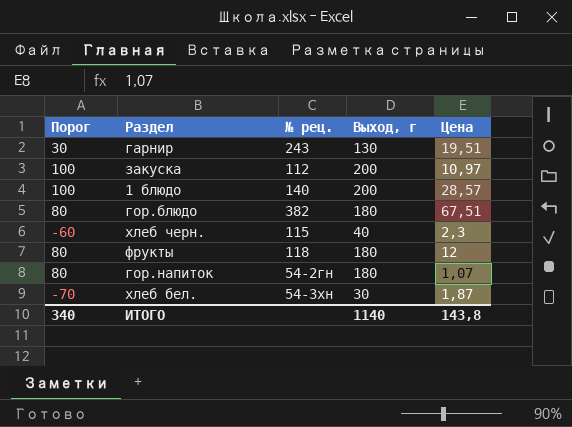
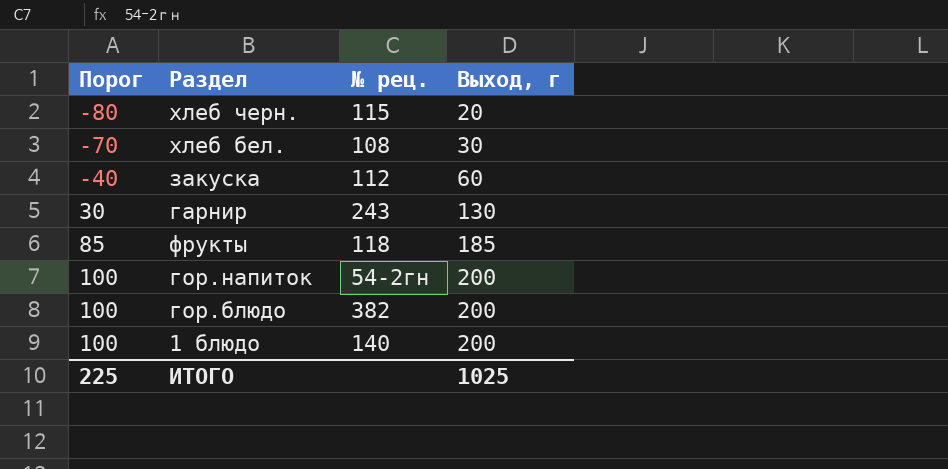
row order: none -> Порог ascending
column Цена | position: 5 -> none
хлеб черн. | Порог: -60 -> -80
хлеб черн. | Выход, г: 40 -> 20
хлеб бел. | № рец.: 54-3хн -> 108
закуска | Порог: 100 -> -40
закуска | Выход, г: 200 -> 60
фрукты | Порог: 80 -> 85
фрукты | Выход, г: 180 -> 185
гор.напиток | Порог: 80 -> 100
гор.напиток | Выход, г: 180 -> 200
гор.блюдо | Порог: 80 -> 100
гор.блюдо | Выход, г: 180 -> 200
ИТОГО | Порог: 340 -> 225
ИТОГО | Выход, г: 1140 -> 1025

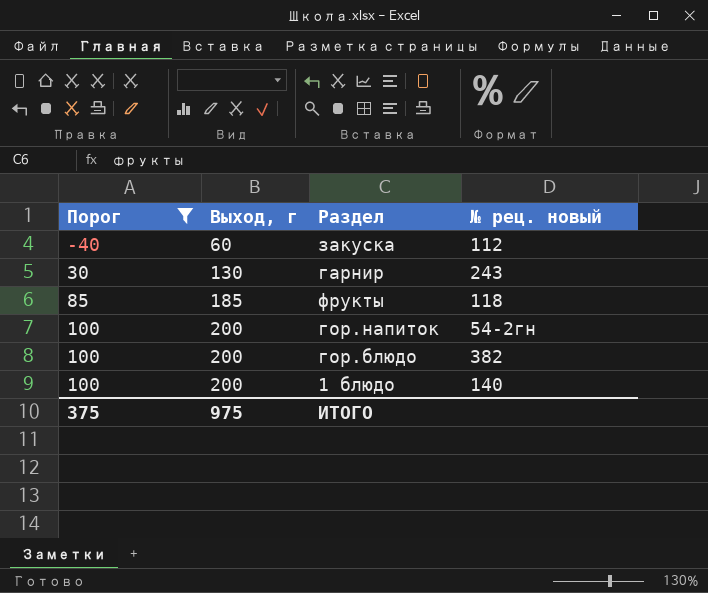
filter: none -> Порог >= -40
column Выход, г | position: 4 -> 2
column name: № рец. -> № рец. новый
ИТОГО | Порог: 225 -> 375
ИТОГО | Выход, г: 1025 -> 975

